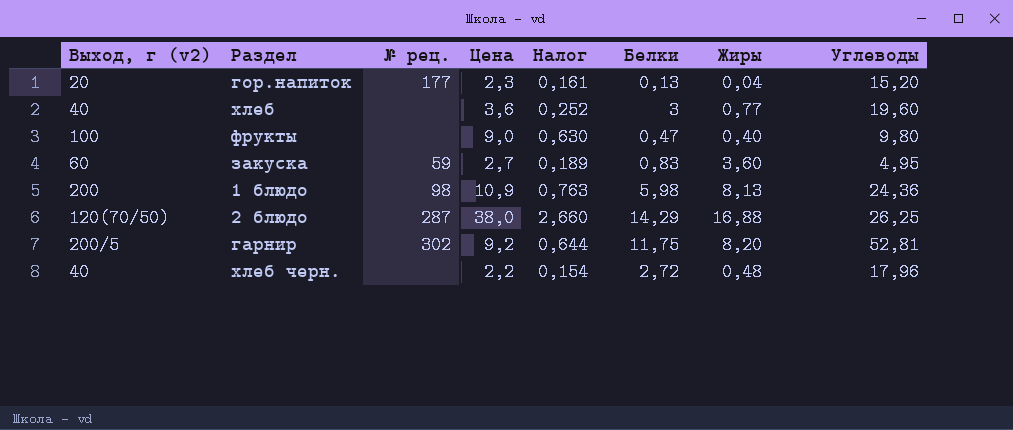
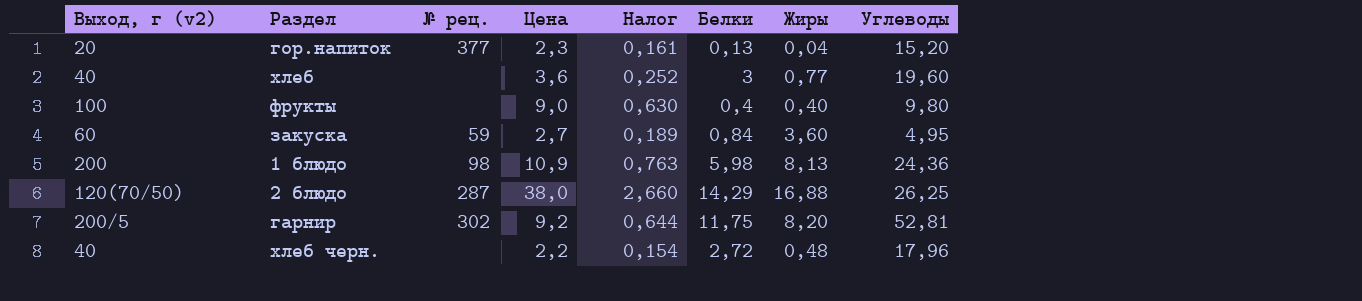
гор.напиток | № рец.: 177 -> 377
фрукты | Белки: 0,47 -> 0,4
закуска | Белки: 0,83 -> 0,84

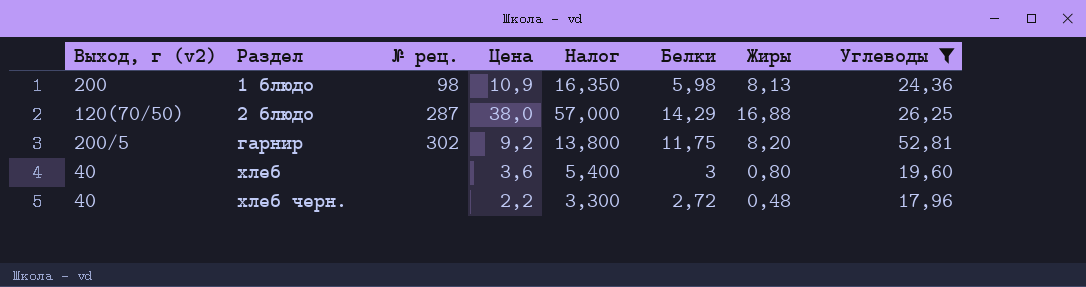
filter: none -> Углеводы >= 17,96
row order: none -> Раздел ascending
column Налог | formula: [Цена] * 0,07 -> [Цена] * 1,5
хлеб | Жиры: 0,77 -> 0,80

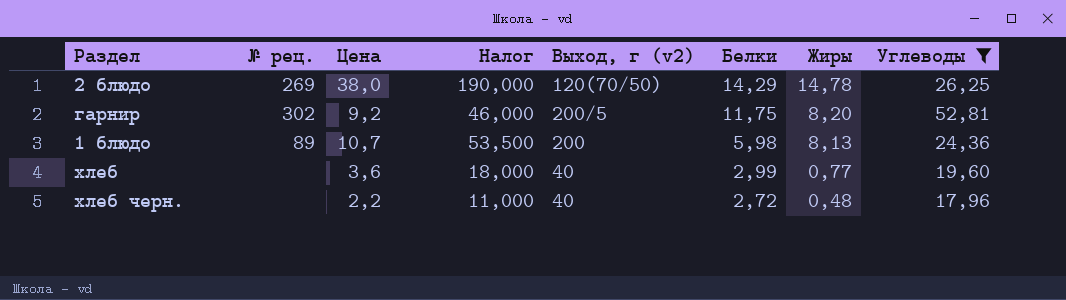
row order: Раздел ascending -> Белки descending
column Налог | formula: [Цена] * 1,5 -> [Цена] * 5
column Выход, г (v2) | position: 1 -> 5
2 блюдо | № рец.: 287 -> 269
2 блюдо | Жиры: 16,88 -> 14,78
1 блюдо | № рец.: 98 -> 89
1 блюдо | Цена: 10,9 -> 10,7
хлеб | Белки: 3 -> 2,99
хлеб | Жиры: 0,80 -> 0,77

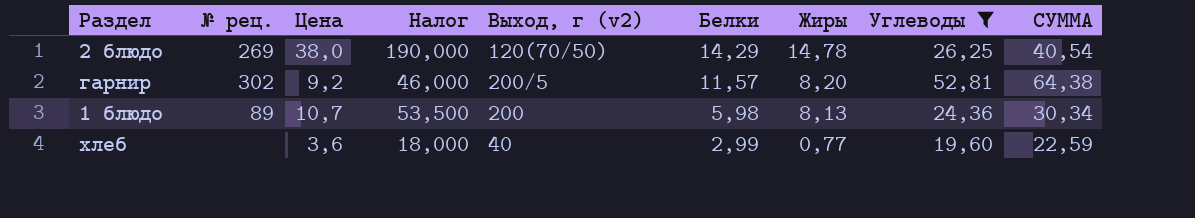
column СУММА | formula: none -> [Белки] + [Углеводы]
row хлеб черн.: none | 2,2 | 11,000 | 40 | 2,72 | 0,48 | 17,96 -> none
гарнир | Белки: 11,75 -> 11,57

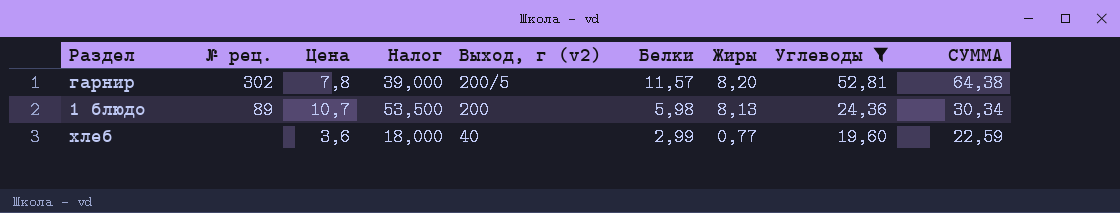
row 2 блюдо: 269 | 38,0 | 190,000 | 120(70/50) | 14,29 | 14,78 | 26,25 | 40,54 -> none
гарнир | Цена: 9,2 -> 7,8
гарнир | Налог: 46,000 -> 39,000

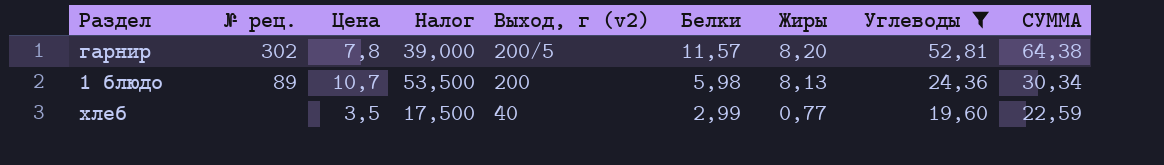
хлеб | Цена: 3,6 -> 3,5
хлеб | Налог: 18,000 -> 17,500

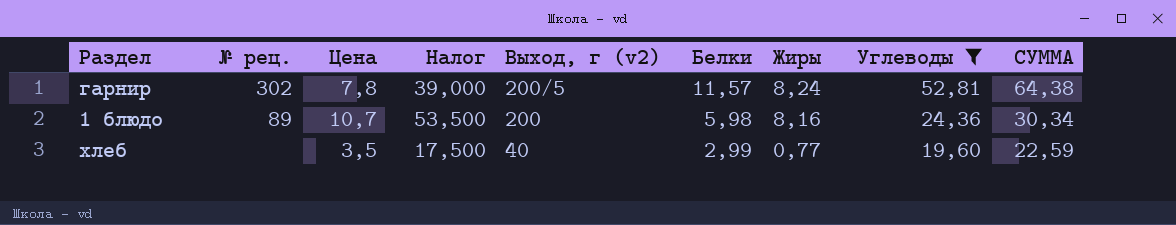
гарнир | Жиры: 8,20 -> 8,24
1 блюдо | Жиры: 8,13 -> 8,16

